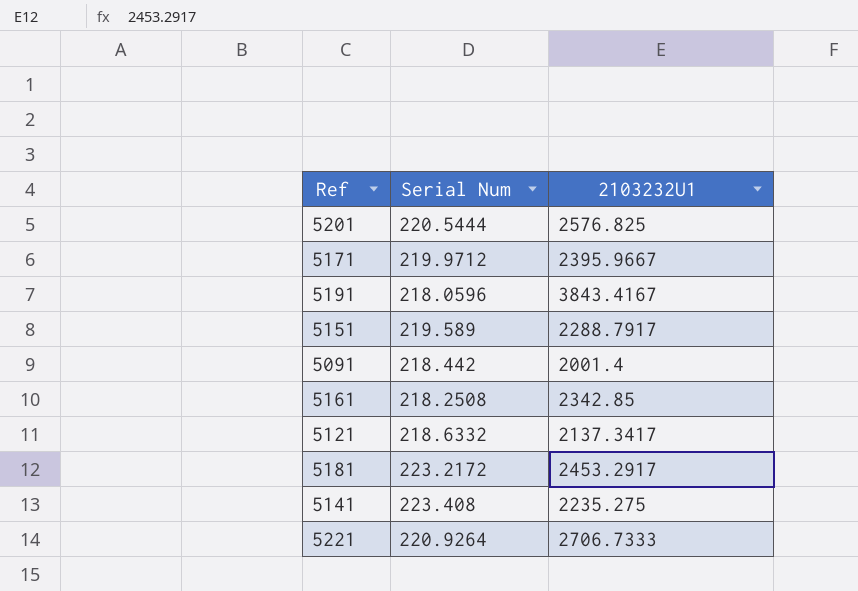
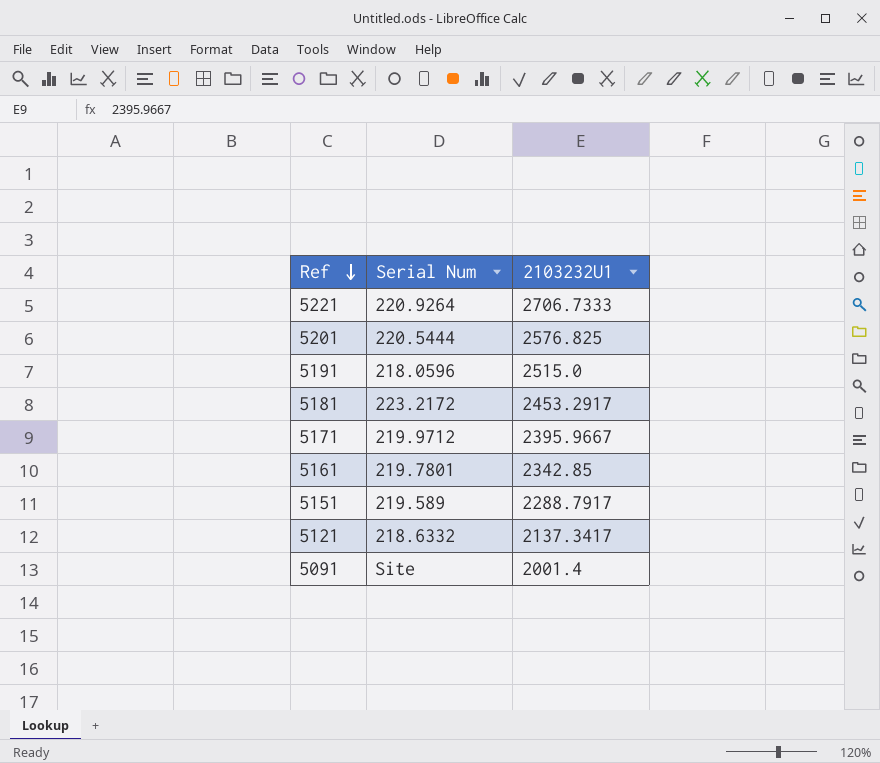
row order: none -> Ref descending
row 5141: 223.408 | 2235.275 -> none
5191 | 2103232U1: 3843.4167 -> 2515.0
5161 | Serial Num: 218.2508 -> 219.7801
5091 | Serial Num: 218.442 -> Site

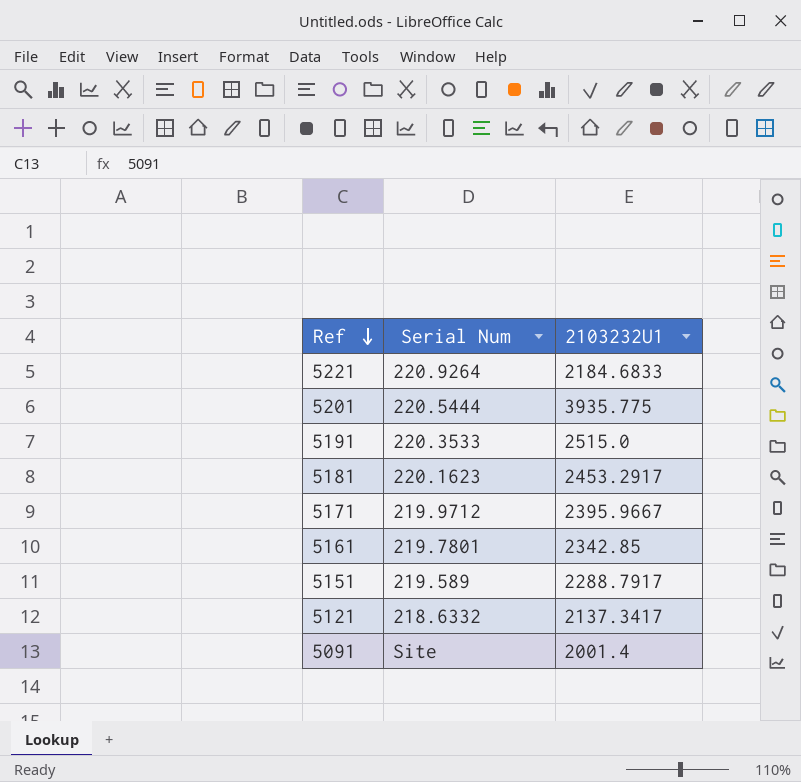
5221 | 2103232U1: 2706.7333 -> 2184.6833
5201 | 2103232U1: 2576.825 -> 3935.775
5191 | Serial Num: 218.0596 -> 220.3533
5181 | Serial Num: 223.2172 -> 220.1623

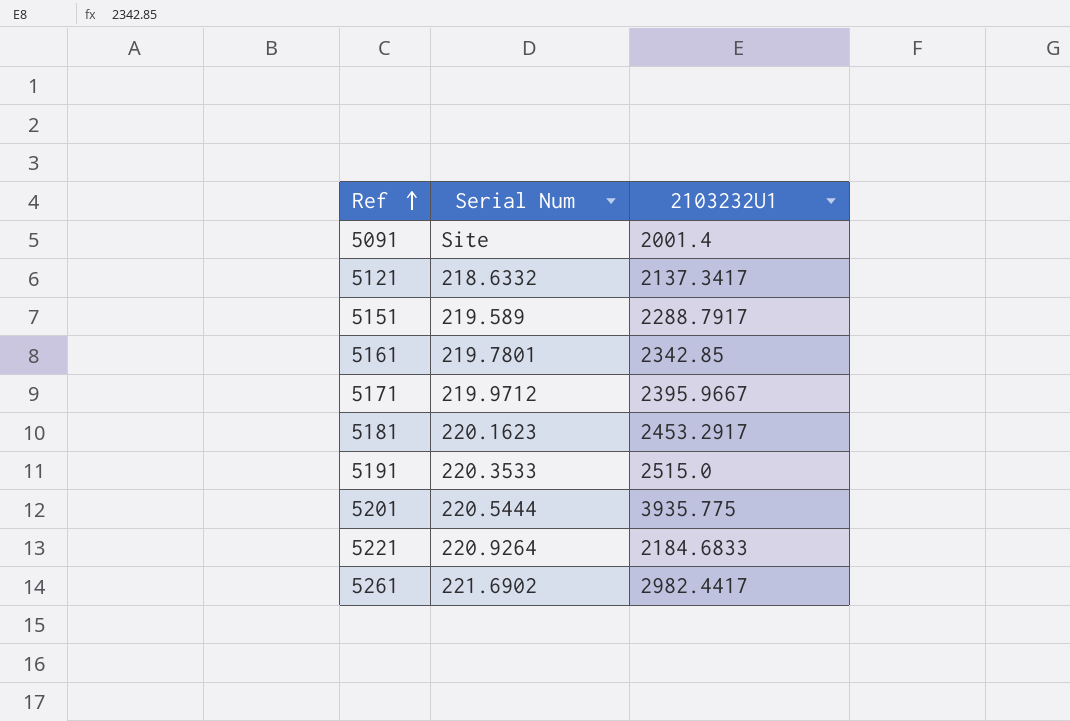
row order: Ref descending -> Ref ascending
row 5261: none -> 221.6902 | 2982.4417

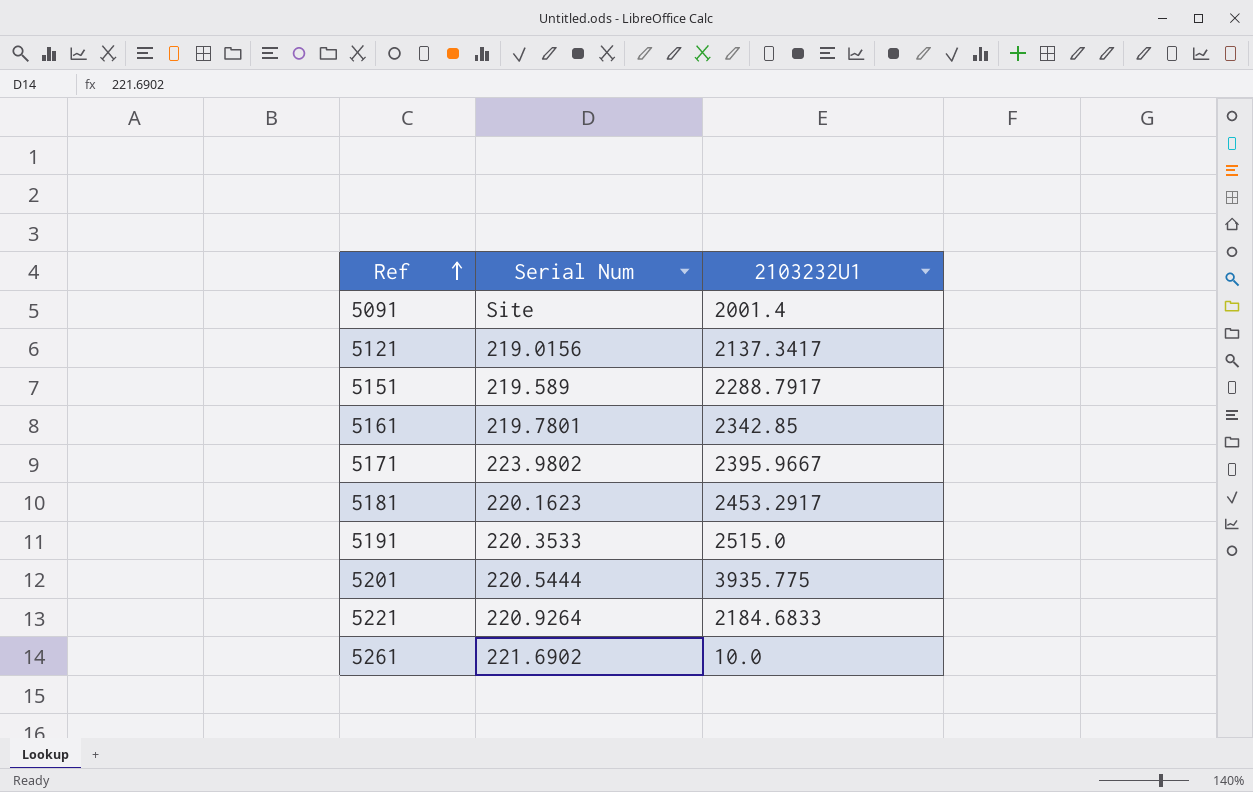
5121 | Serial Num: 218.6332 -> 219.0156
5171 | Serial Num: 219.9712 -> 223.9802
5261 | 2103232U1: 2982.4417 -> 10.0

